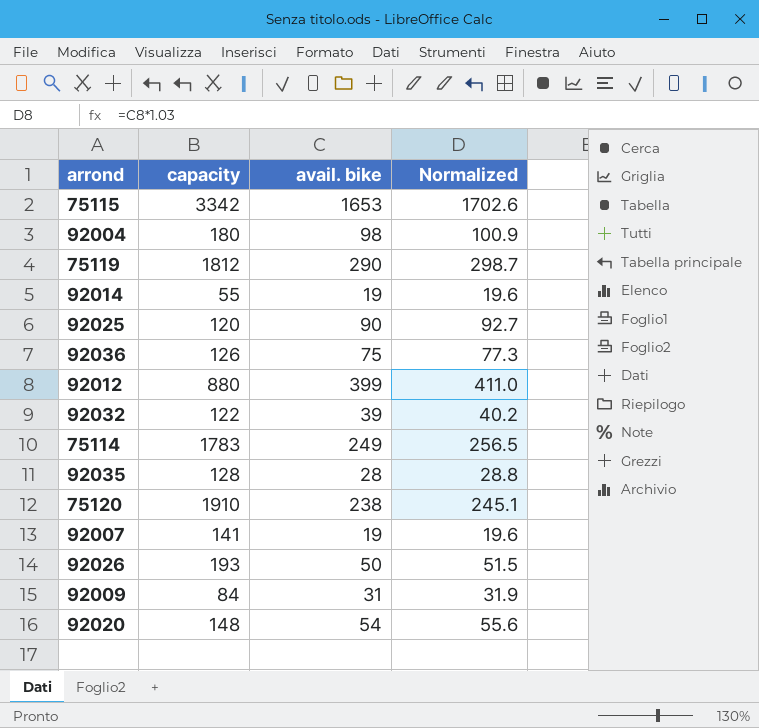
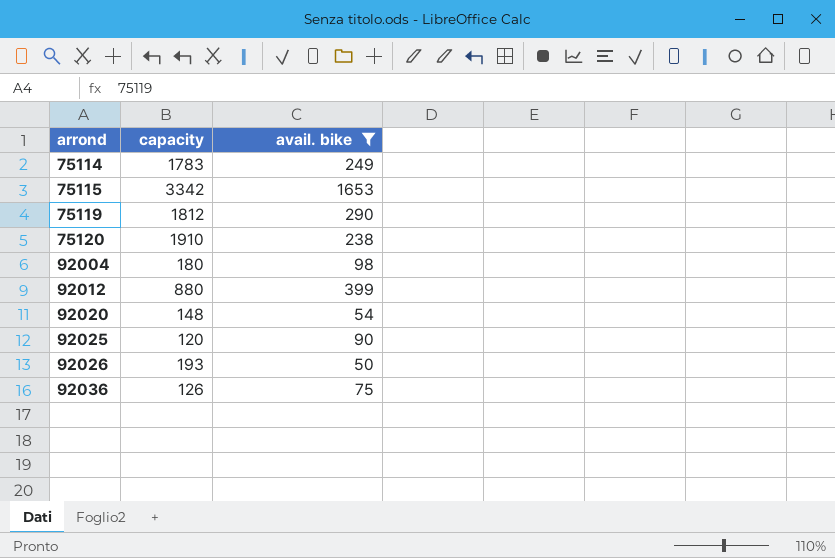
filter: none -> avail. bike >= 50
row order: none -> arrond ascending
column Normalized | formula: [avail. bike] * 1.03 -> none

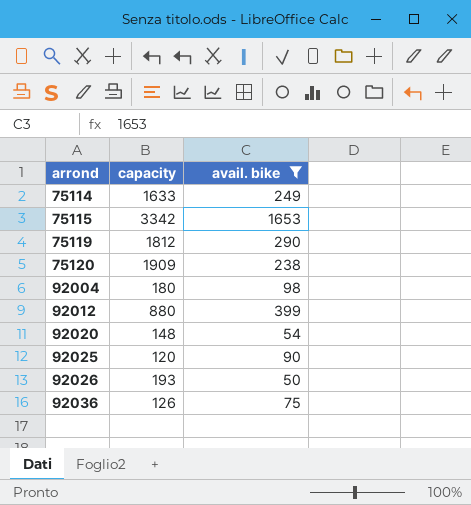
75114 | capacity: 1783 -> 1633
75120 | capacity: 1910 -> 1909

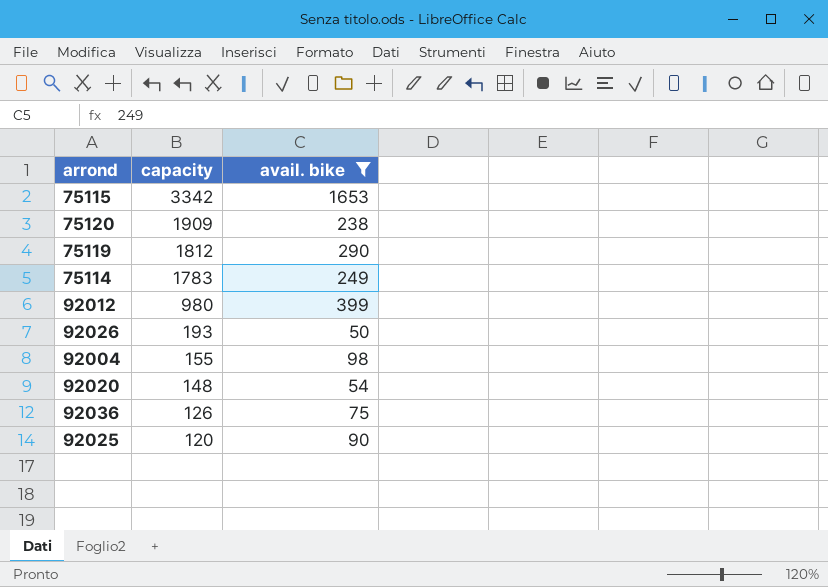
row order: arrond ascending -> capacity descending
75114 | capacity: 1633 -> 1783
92012 | capacity: 880 -> 980
92004 | capacity: 180 -> 155

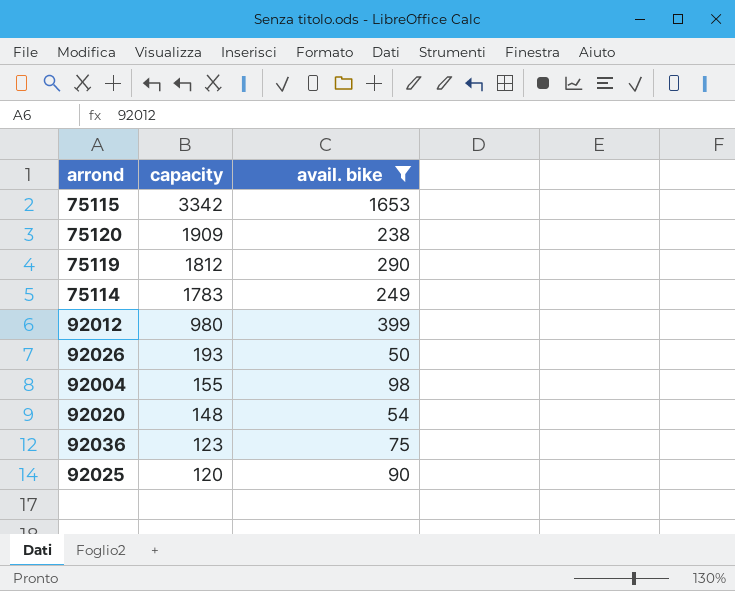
92036 | capacity: 126 -> 123

